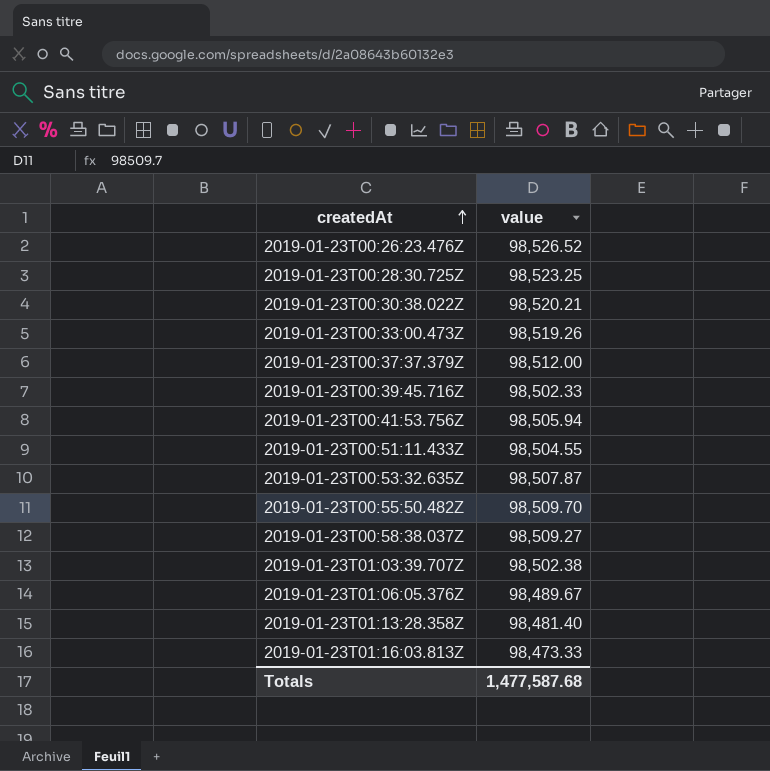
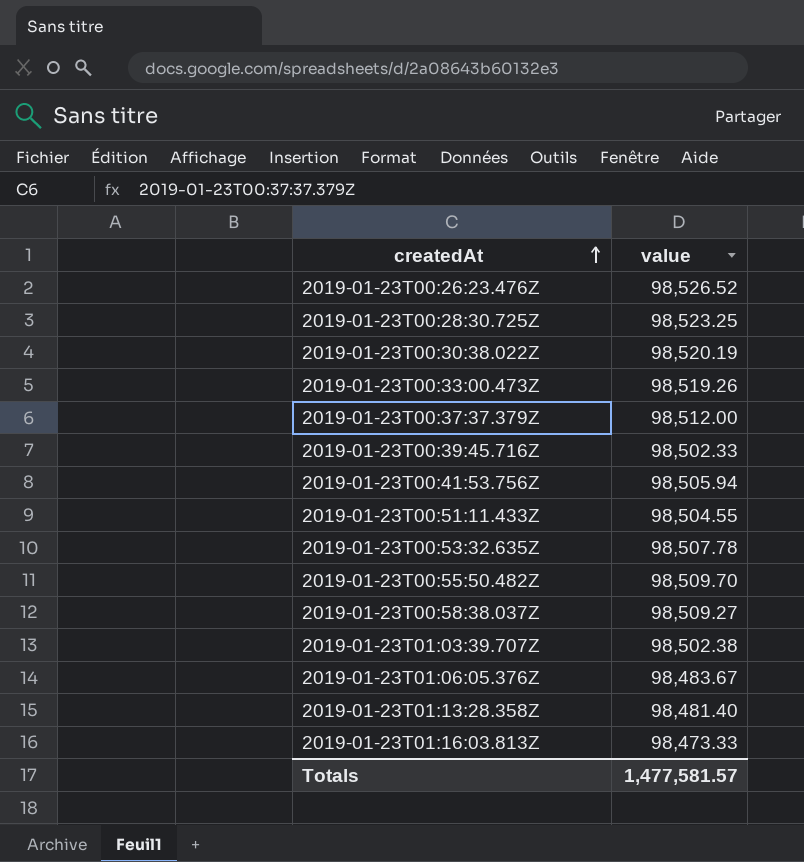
2019-01-23T00:30:38.022Z | value: 98,520.21 -> 98,520.19
2019-01-23T00:53:32.635Z | value: 98,507.87 -> 98,507.78
2019-01-23T01:06:05.376Z | value: 98,489.67 -> 98,483.67
Totals | value: 1,477,587.68 -> 1,477,581.57

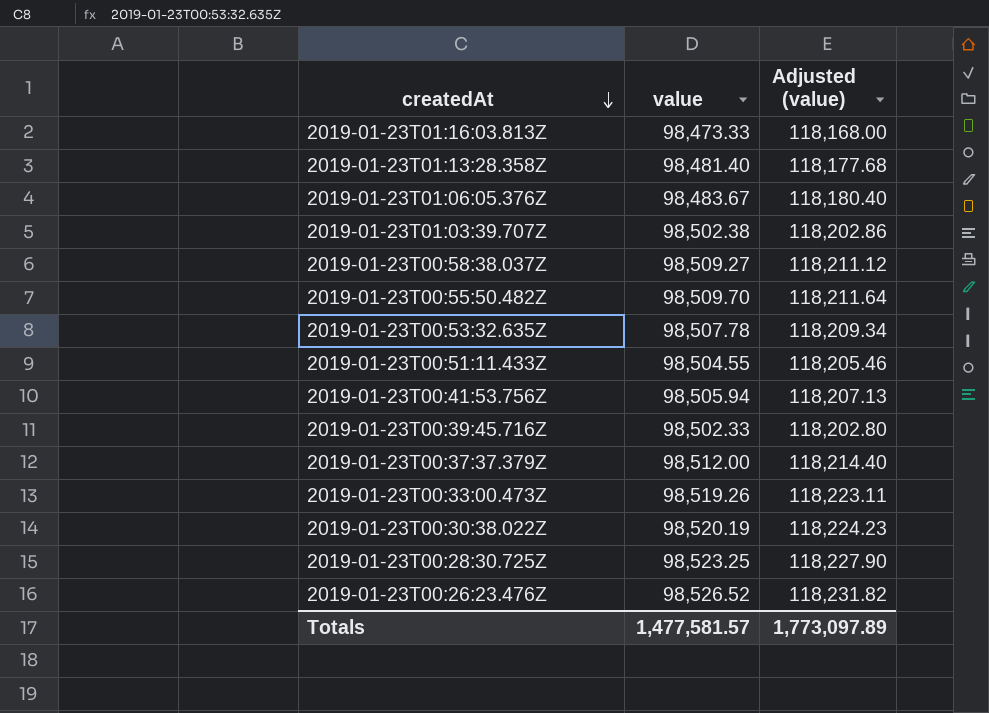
row order: createdAt ascending -> createdAt descending
column Adjusted (value) | formula: none -> [value] * 1.2

